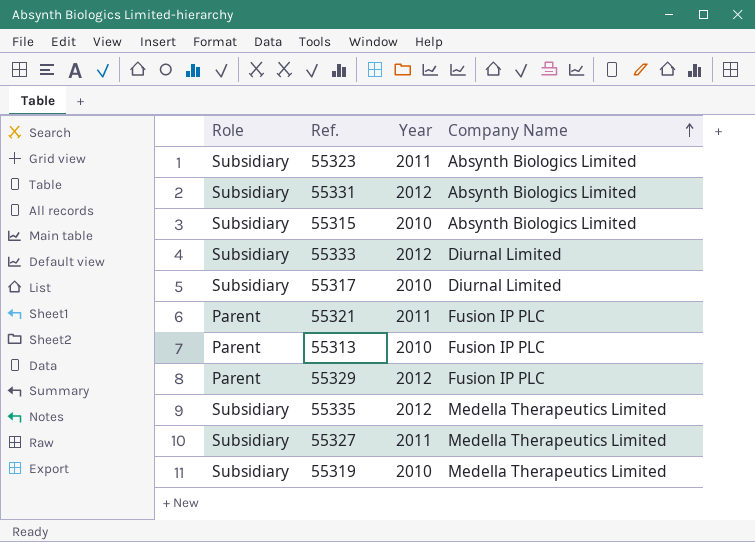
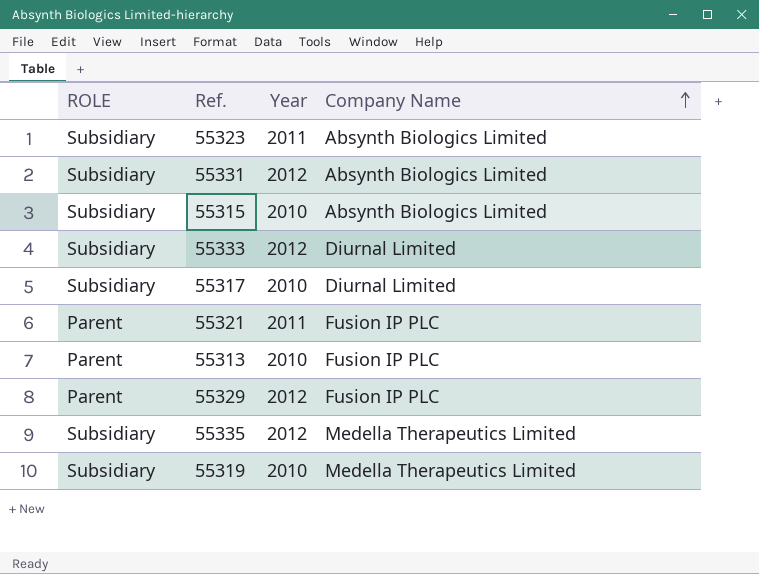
column name: Role -> ROLE
row 55327: Subsidiary | 2011 | Medella Therapeutics Limited -> none

